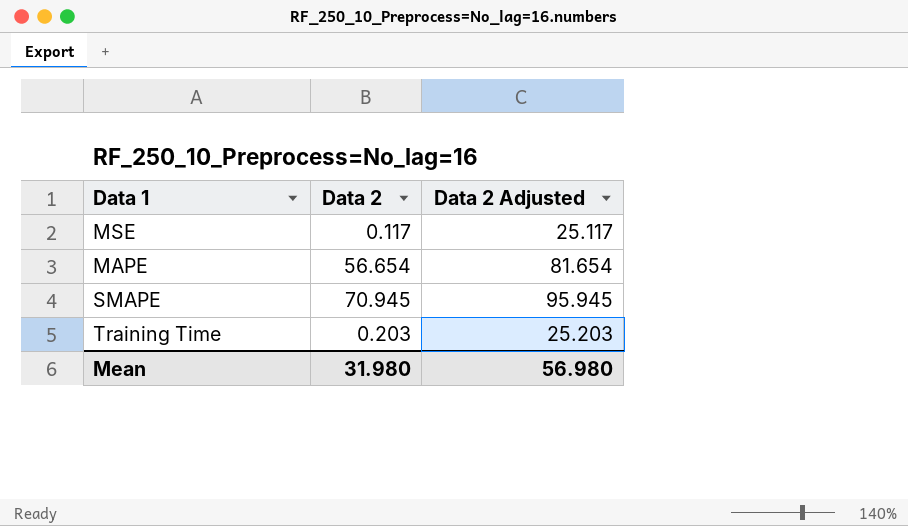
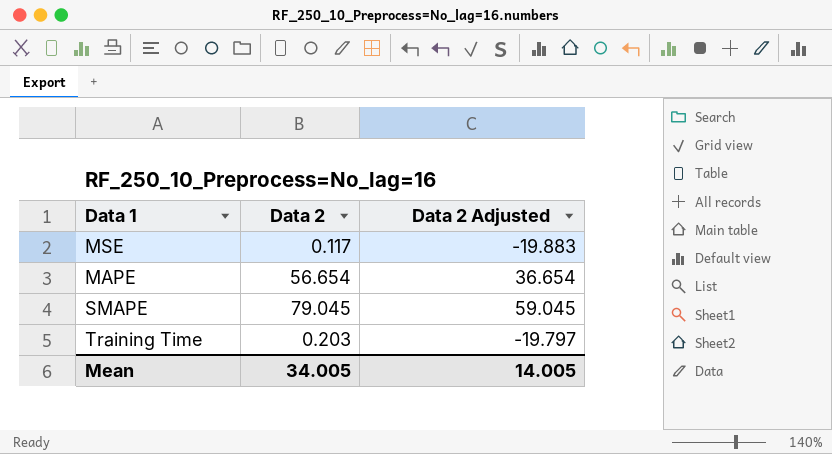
column Data 2 Adjusted | formula: [Data 2] + 25 -> [Data 2] - 20
SMAPE | Data 2: 70.945 -> 79.045
Mean | Data 2: 31.980 -> 34.005
Mean | Data 2 Adjusted: 56.980 -> 14.005

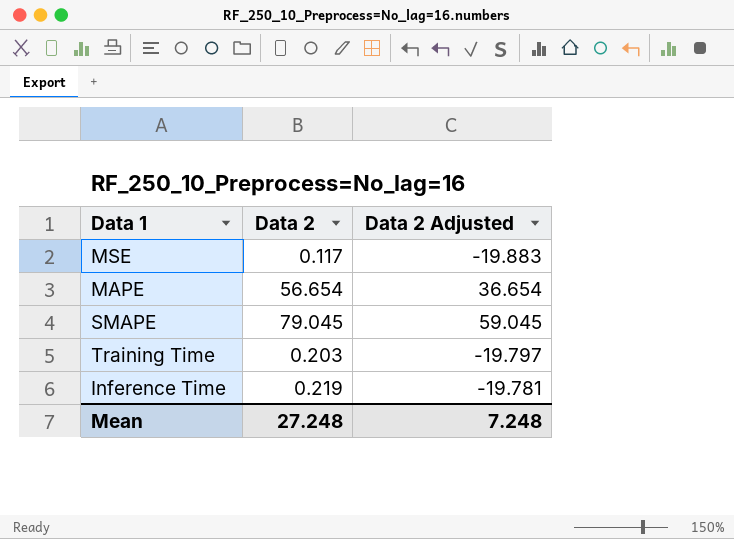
row Inference Time: none -> 0.219 | -19.781
Mean | Data 2: 34.005 -> 27.248
Mean | Data 2 Adjusted: 14.005 -> 7.248

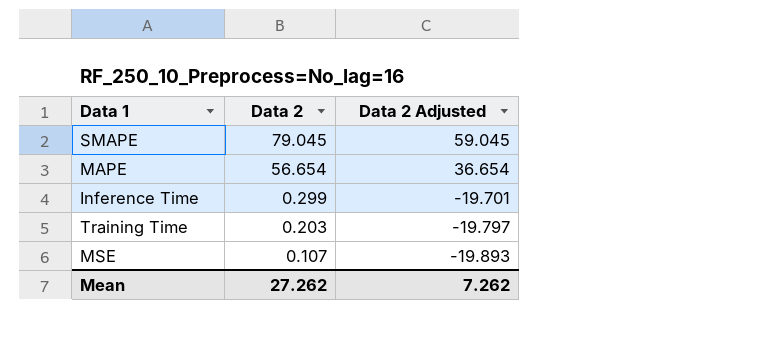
row order: none -> Data 2 descending
Inference Time | Data 2: 0.219 -> 0.299
Inference Time | Data 2 Adjusted: -19.781 -> -19.701
MSE | Data 2: 0.117 -> 0.107
MSE | Data 2 Adjusted: -19.883 -> -19.893
Mean | Data 2: 27.248 -> 27.262
Mean | Data 2 Adjusted: 7.248 -> 7.262

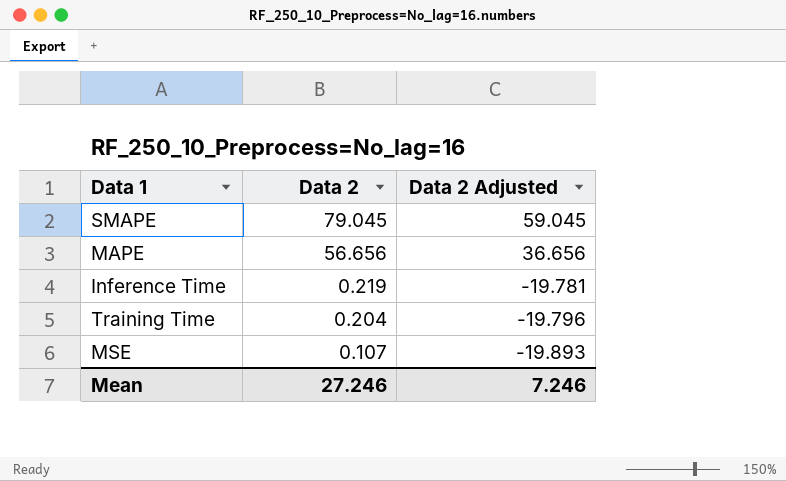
MAPE | Data 2: 56.654 -> 56.656
MAPE | Data 2 Adjusted: 36.654 -> 36.656
Inference Time | Data 2: 0.299 -> 0.219
Inference Time | Data 2 Adjusted: -19.701 -> -19.781
Training Time | Data 2: 0.203 -> 0.204
Training Time | Data 2 Adjusted: -19.797 -> -19.796
Mean | Data 2: 27.262 -> 27.246
Mean | Data 2 Adjusted: 7.262 -> 7.246

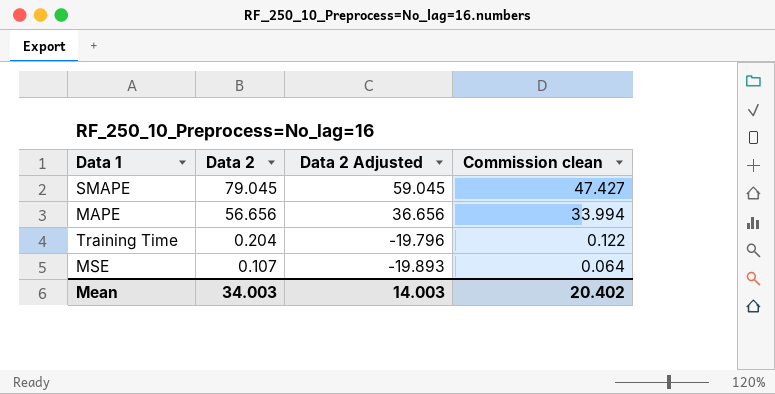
column Commission clean | formula: none -> [Data 2] * 0.6
row Inference Time: 0.219 | -19.781 -> none
Mean | Data 2: 27.246 -> 34.003
Mean | Data 2 Adjusted: 7.246 -> 14.003

